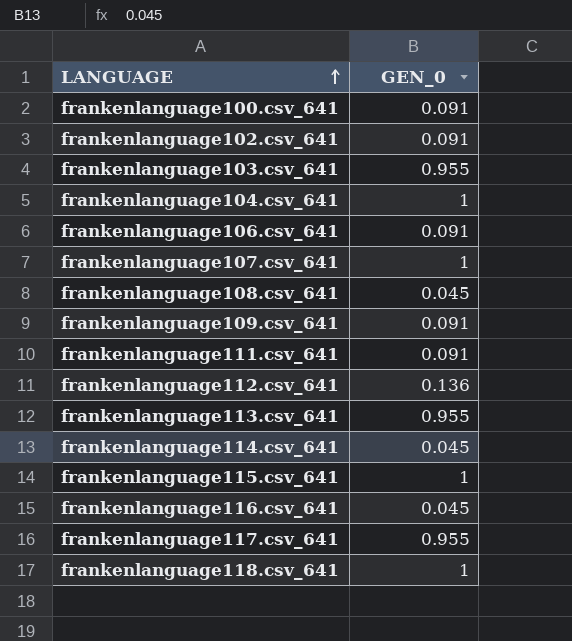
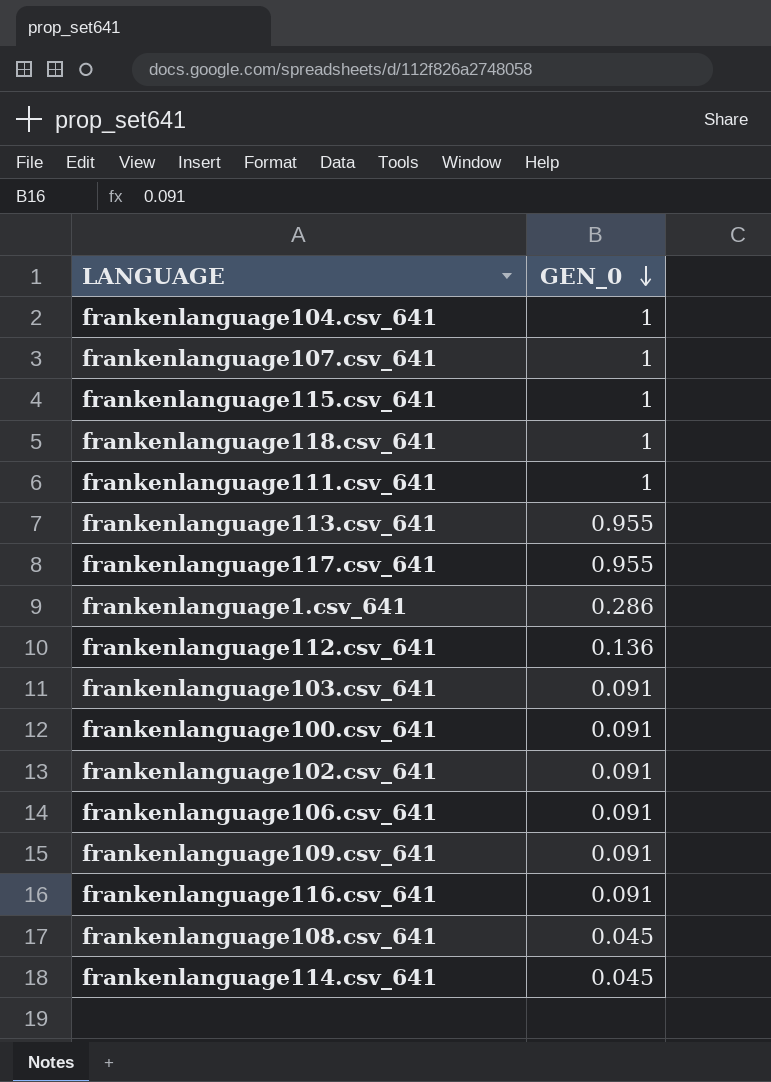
row order: LANGUAGE ascending -> GEN_0 descending
frankenlanguage111.csv_641 | GEN_0: 0.091 -> 1
row frankenlanguage1.csv_641: none -> 0.286
frankenlanguage103.csv_641 | GEN_0: 0.955 -> 0.091
frankenlanguage116.csv_641 | GEN_0: 0.045 -> 0.091

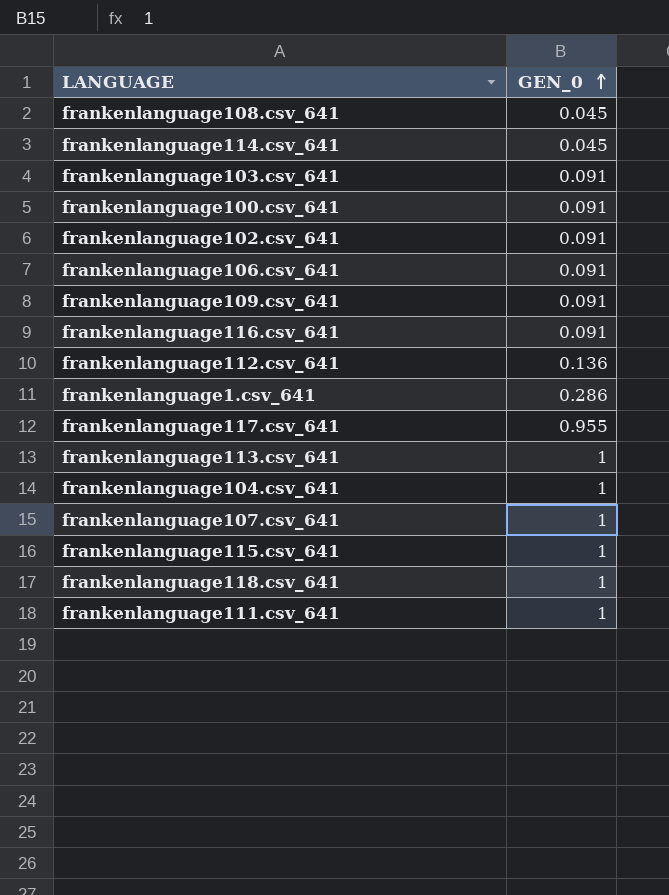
row order: GEN_0 descending -> GEN_0 ascending
frankenlanguage113.csv_641 | GEN_0: 0.955 -> 1

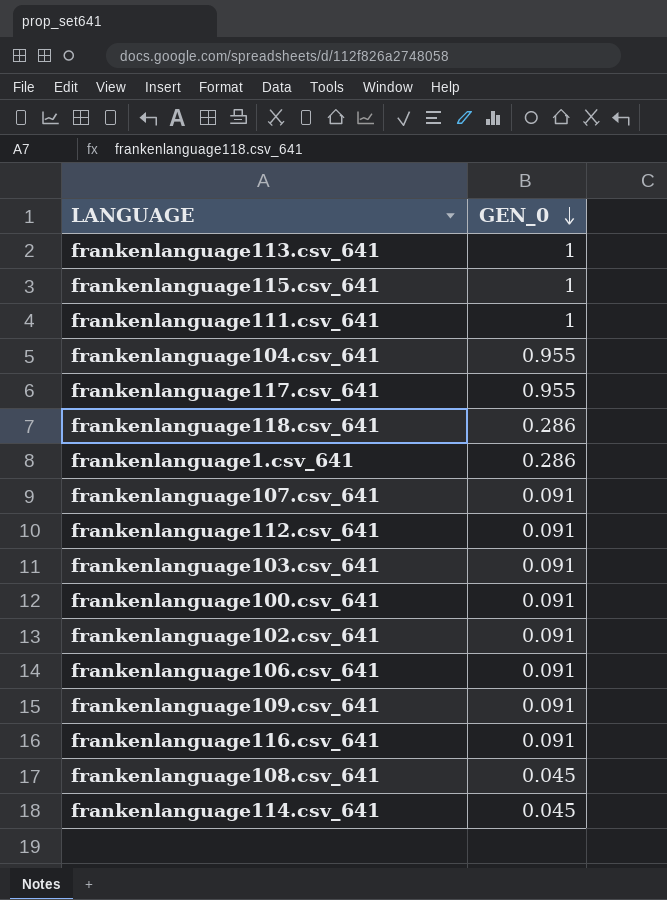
row order: GEN_0 ascending -> GEN_0 descending
frankenlanguage104.csv_641 | GEN_0: 1 -> 0.955
frankenlanguage118.csv_641 | GEN_0: 1 -> 0.286
frankenlanguage107.csv_641 | GEN_0: 1 -> 0.091
frankenlanguage112.csv_641 | GEN_0: 0.136 -> 0.091

